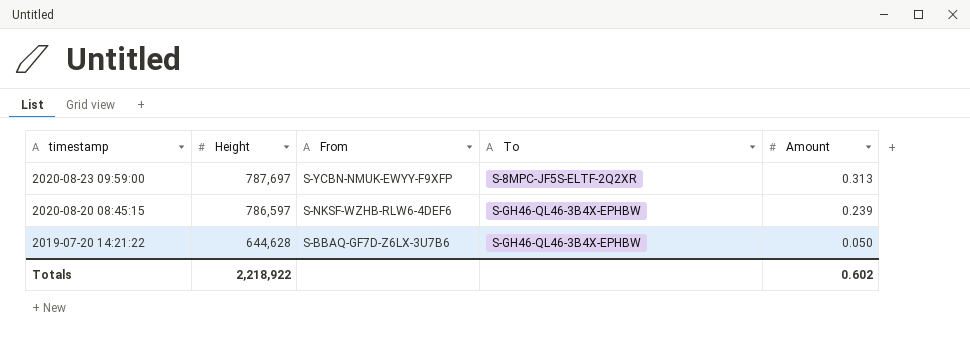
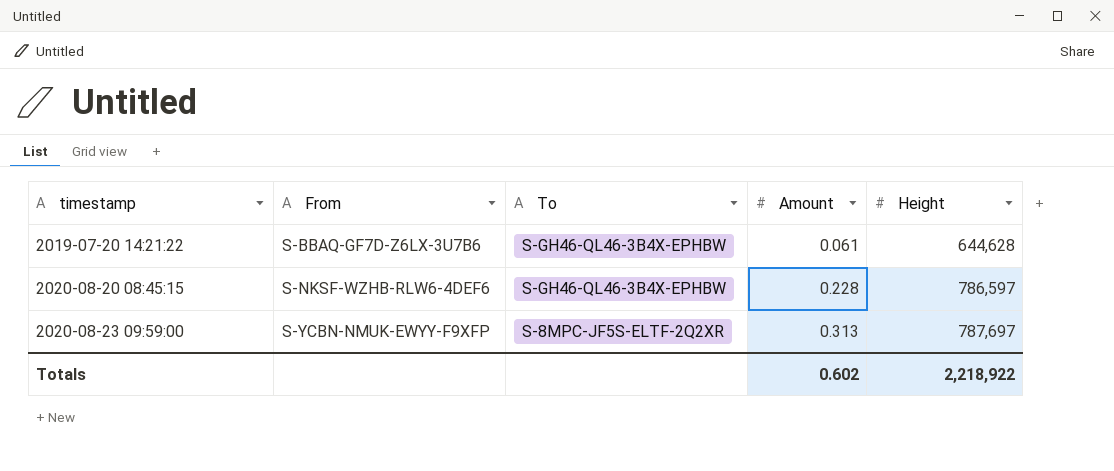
row order: timestamp descending -> timestamp ascending
column Height | position: 2 -> 5
2019-07-20 14:21:22 | Amount: 0.050 -> 0.061
2020-08-20 08:45:15 | Amount: 0.239 -> 0.228

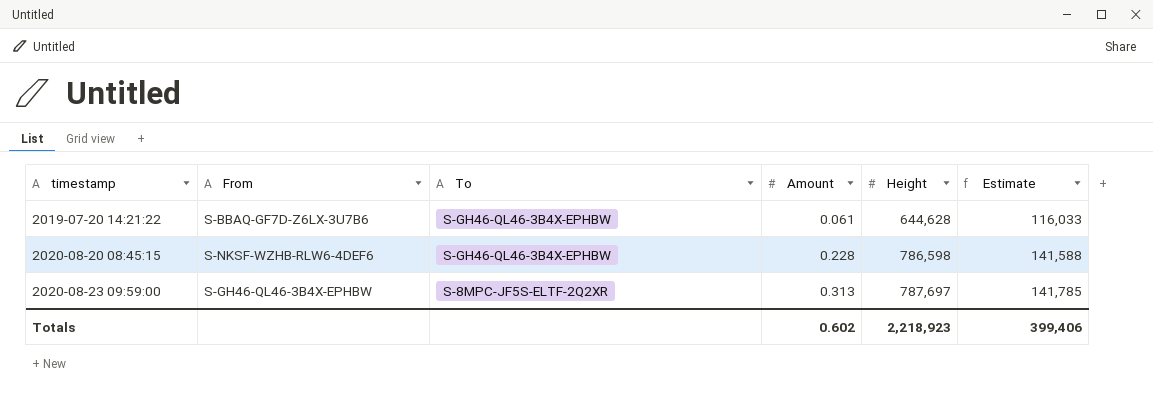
column Estimate | formula: none -> [Height] * 0.18
2020-08-20 08:45:15 | Height: 786,597 -> 786,598
2020-08-23 09:59:00 | From: S-YCBN-NMUK-EWYY-F9XFP -> S-GH46-QL46-3B4X-EPHBW
Totals | Height: 2,218,922 -> 2,218,923

